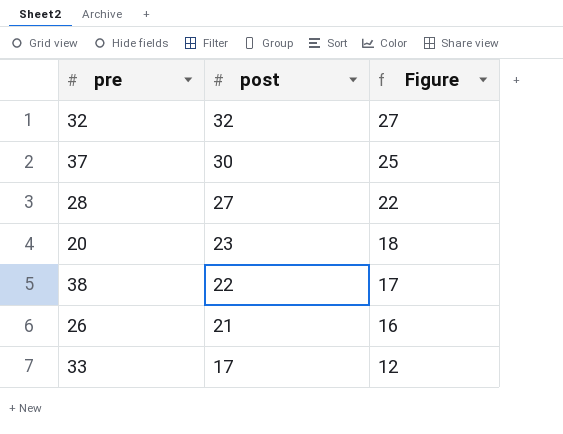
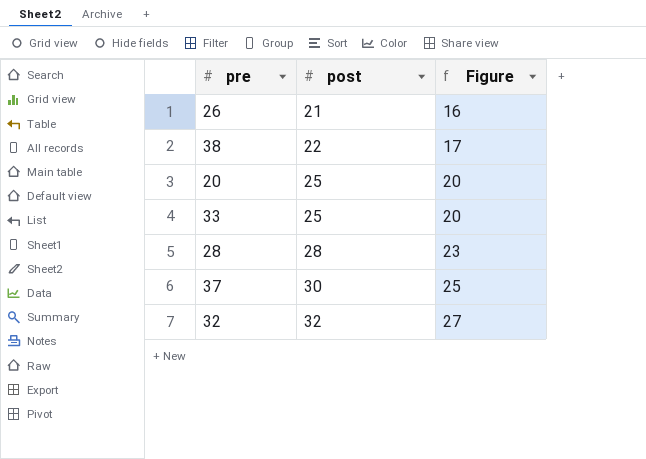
row order: post descending -> post ascending
20 | post: 23 -> 25
20 | Figure: 18 -> 20
33 | post: 17 -> 25
33 | Figure: 12 -> 20
28 | post: 27 -> 28
28 | Figure: 22 -> 23

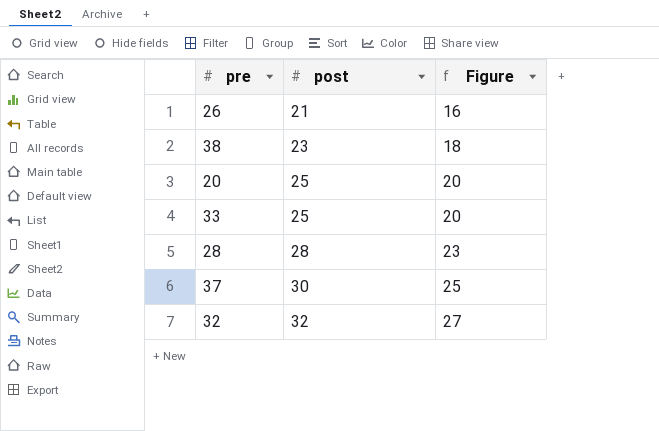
38 | post: 22 -> 23
38 | Figure: 17 -> 18

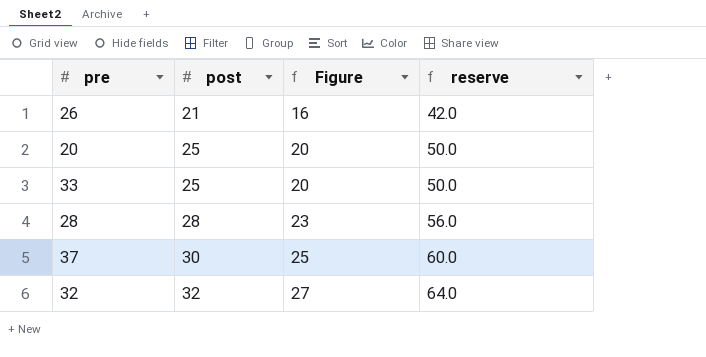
column reserve | formula: none -> [post] * 2
row 38: 23 | 18 -> none

